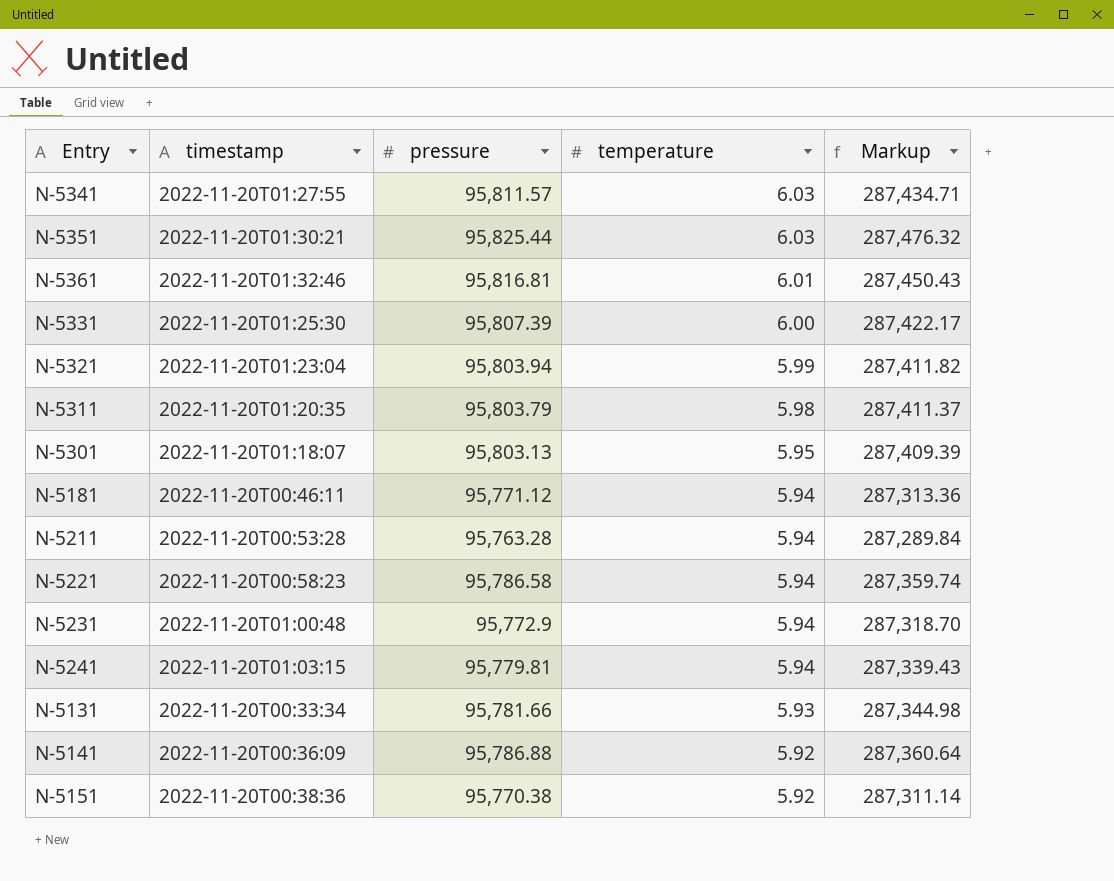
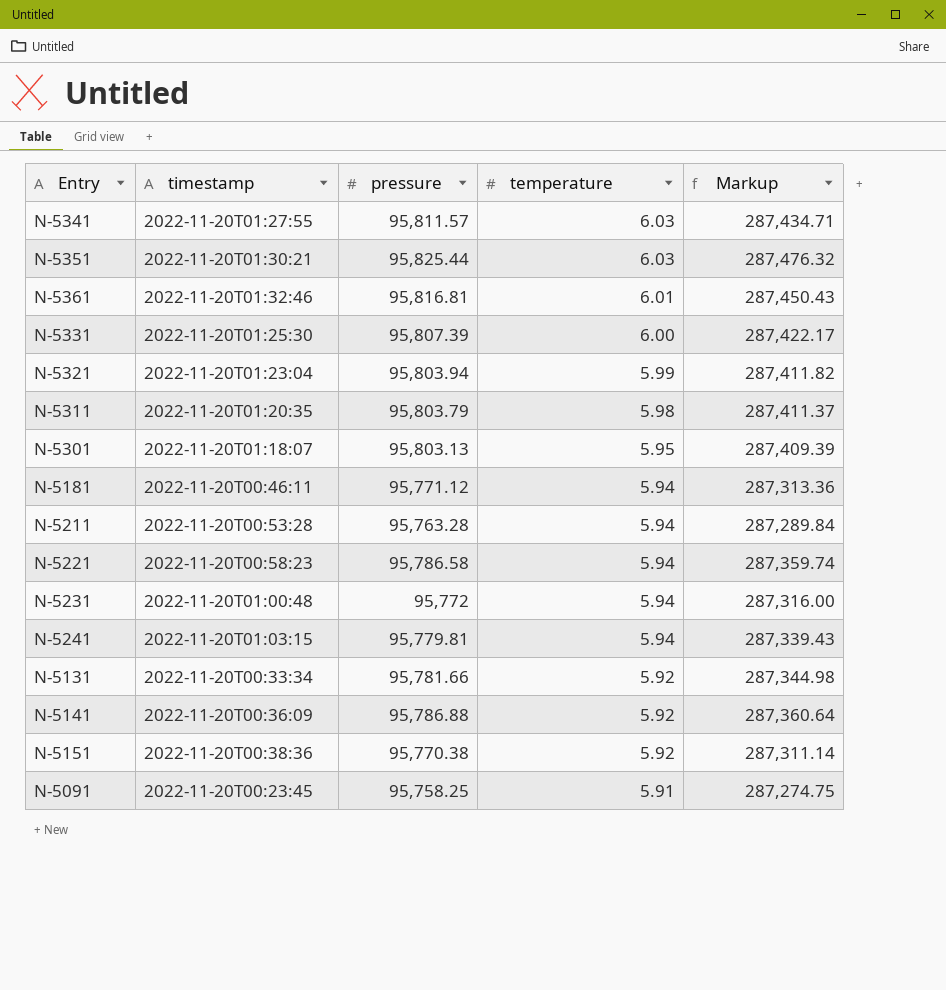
N-5231 | pressure: 95,772.9 -> 95,772
N-5231 | Markup: 287,318.70 -> 287,316.00
N-5131 | temperature: 5.93 -> 5.92
row N-5091: none -> 2022-11-20T00:23:45 | 95,758.25 | 5.91 | 287,274.75

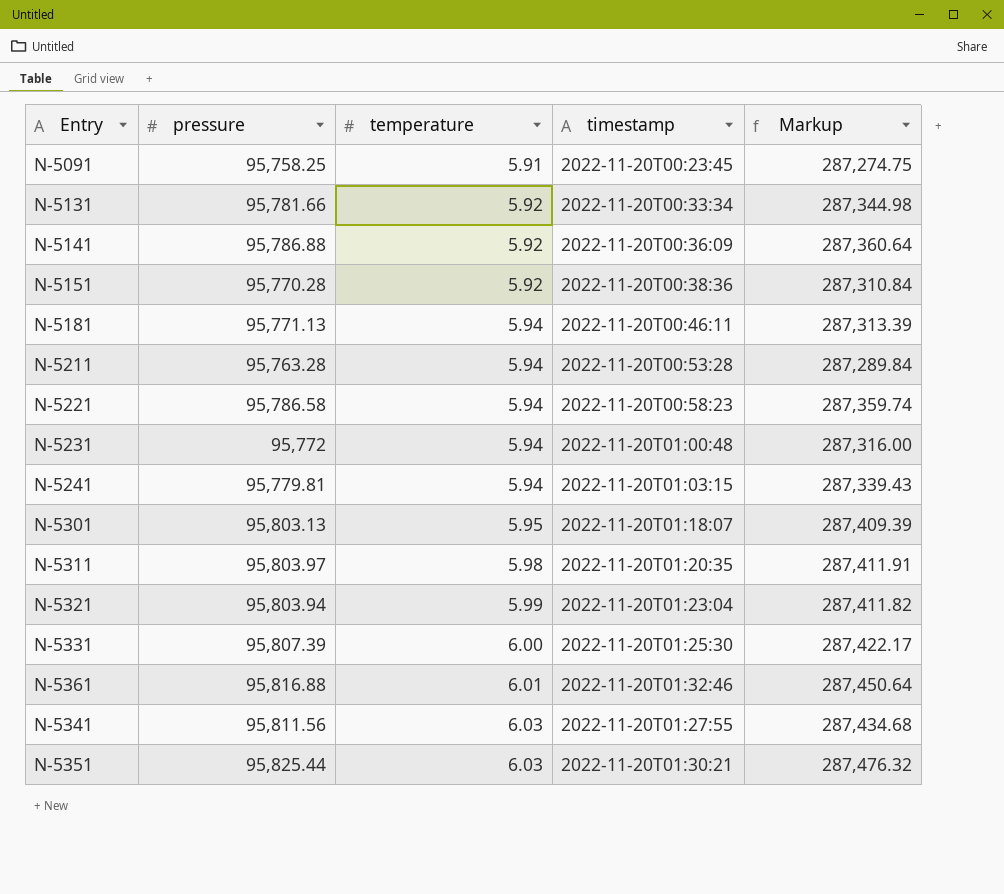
row order: temperature descending -> temperature ascending
column timestamp | position: 2 -> 4
N-5151 | pressure: 95,770.38 -> 95,770.28
N-5151 | Markup: 287,311.14 -> 287,310.84
N-5181 | pressure: 95,771.12 -> 95,771.13
N-5181 | Markup: 287,313.36 -> 287,313.39
N-5311 | pressure: 95,803.79 -> 95,803.97
N-5311 | Markup: 287,411.37 -> 287,411.91
N-5361 | pressure: 95,816.81 -> 95,816.88
N-5361 | Markup: 287,450.43 -> 287,450.64
N-5341 | pressure: 95,811.57 -> 95,811.56
N-5341 | Markup: 287,434.71 -> 287,434.68

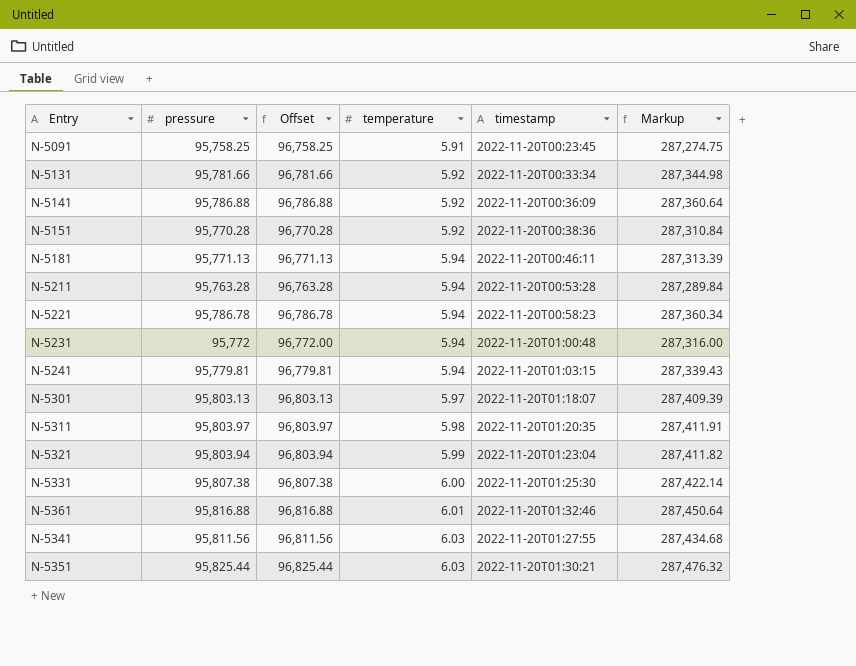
column Offset | formula: none -> [pressure] + 1000
N-5221 | pressure: 95,786.58 -> 95,786.78
N-5221 | Markup: 287,359.74 -> 287,360.34
N-5301 | temperature: 5.95 -> 5.97
N-5331 | pressure: 95,807.39 -> 95,807.38
N-5331 | Markup: 287,422.17 -> 287,422.14

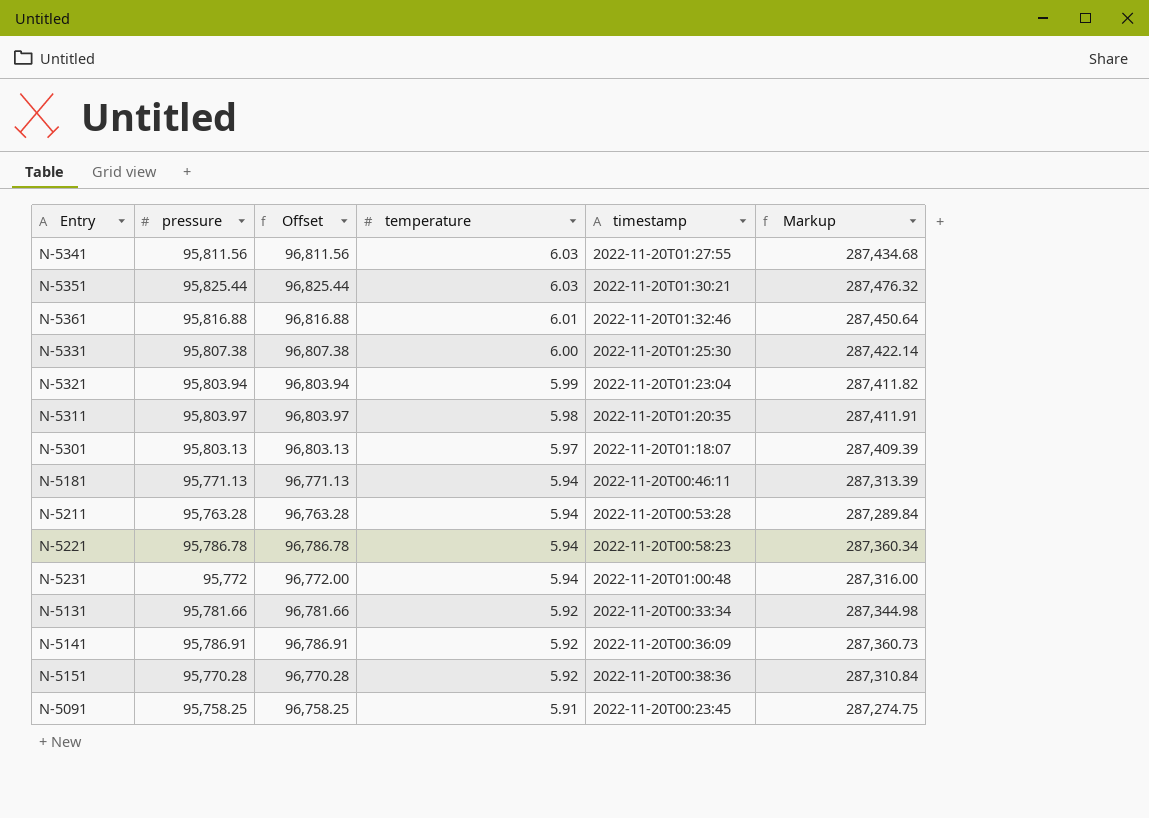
row order: temperature ascending -> temperature descending
row N-5241: 95,779.81 | 96,779.81 | 5.94 | 2022-11-20T01:03:15 | 287,339.43 -> none
N-5141 | pressure: 95,786.88 -> 95,786.91
N-5141 | Offset: 96,786.88 -> 96,786.91
N-5141 | Markup: 287,360.64 -> 287,360.73

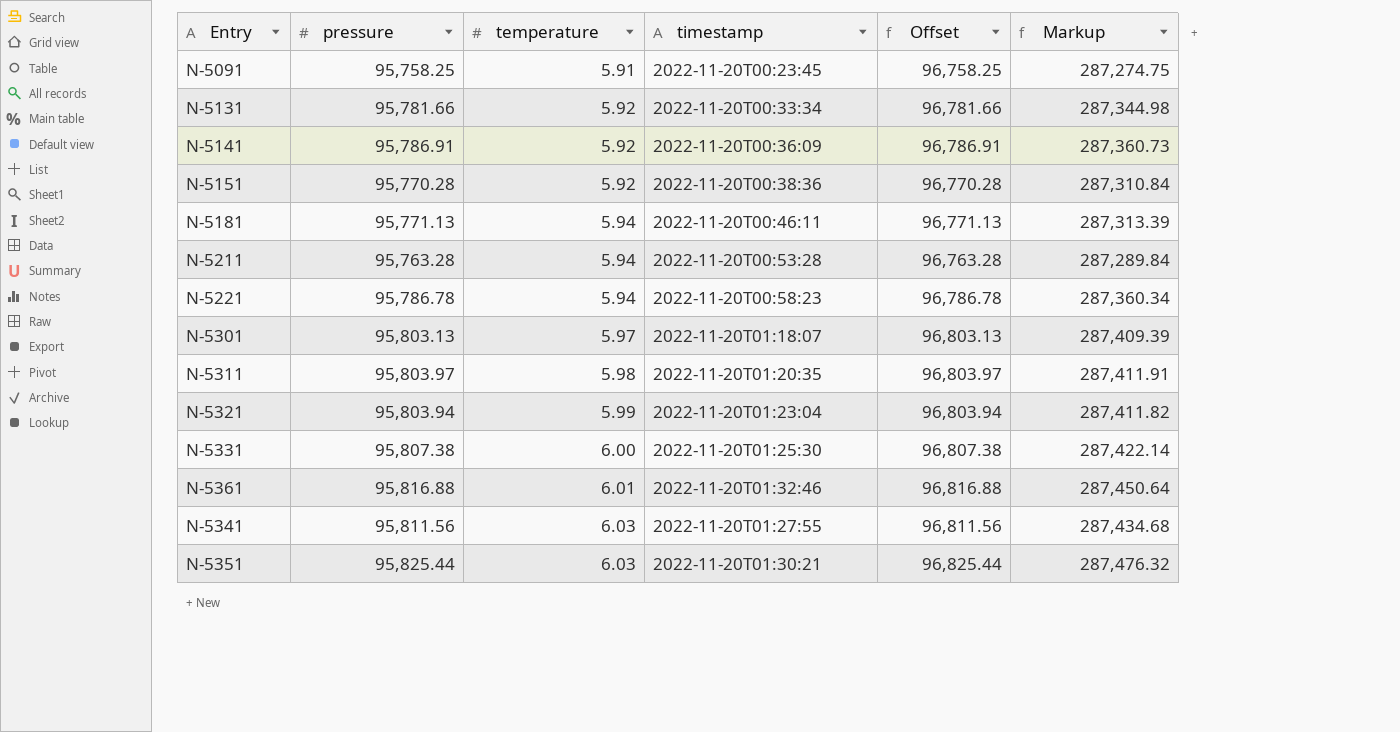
row order: temperature descending -> temperature ascending
column Offset | position: 3 -> 5
row N-5231: 95,772 | 96,772.00 | 5.94 | 2022-11-20T01:00:48 | 287,316.00 -> none

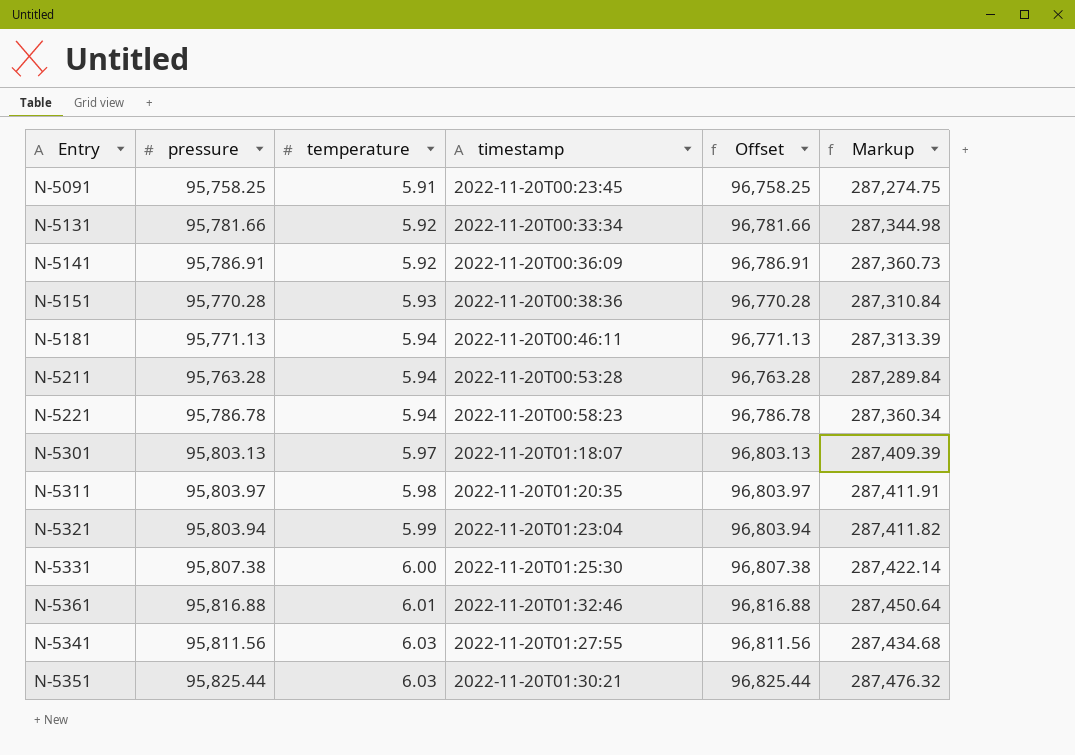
N-5151 | temperature: 5.92 -> 5.93

